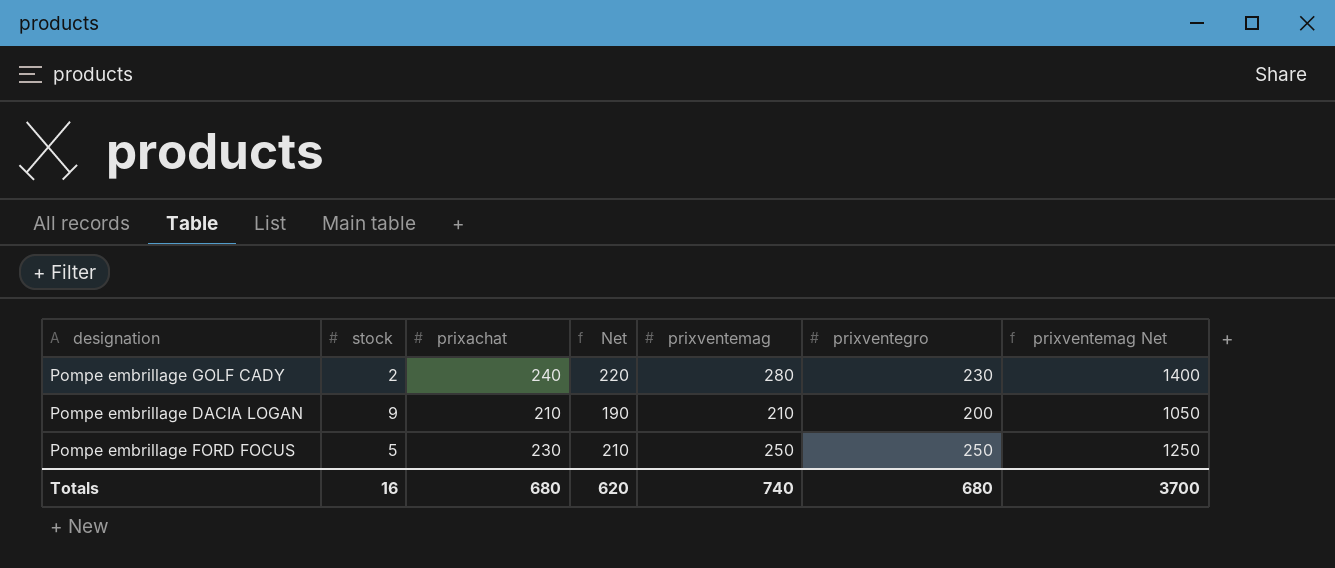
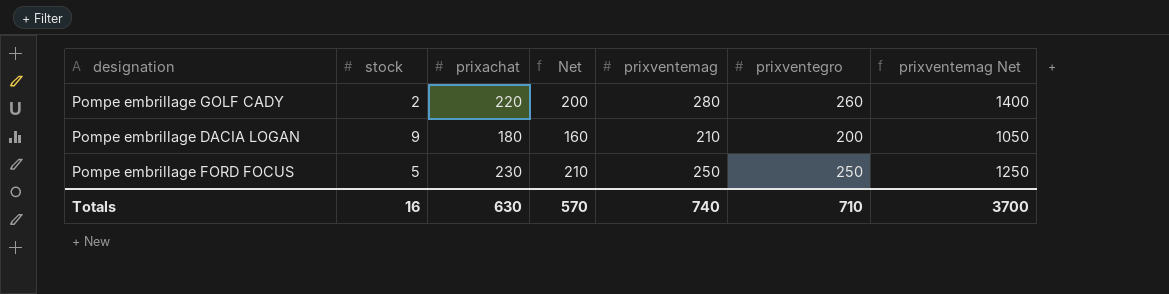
Pompe embrillage GOLF CADY | prixachat: 240 -> 220
Pompe embrillage GOLF CADY | Net: 220 -> 200
Pompe embrillage GOLF CADY | prixventegro: 230 -> 260
Pompe embrillage DACIA LOGAN | prixachat: 210 -> 180
Pompe embrillage DACIA LOGAN | Net: 190 -> 160
Totals | prixachat: 680 -> 630
Totals | Net: 620 -> 570
Totals | prixventegro: 680 -> 710

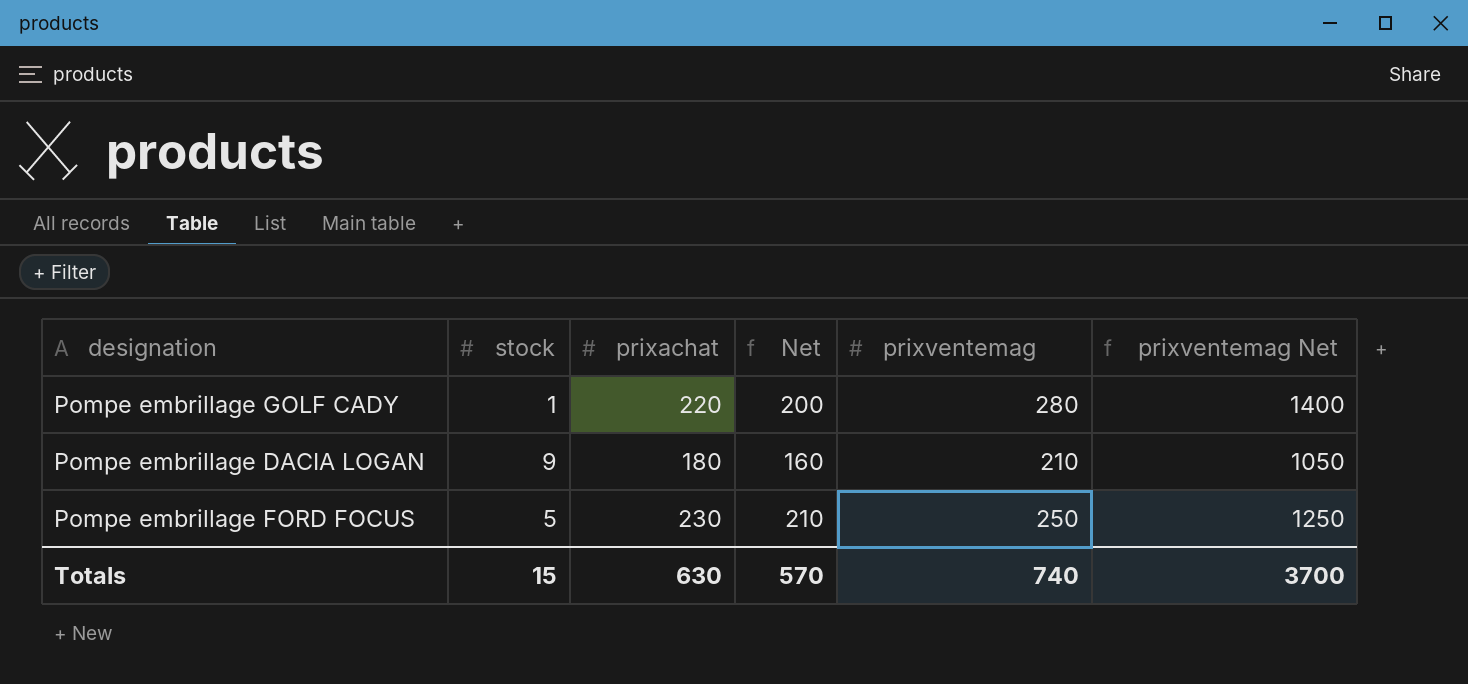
column prixventegro | position: 6 -> none
Pompe embrillage GOLF CADY | stock: 2 -> 1
Totals | stock: 16 -> 15

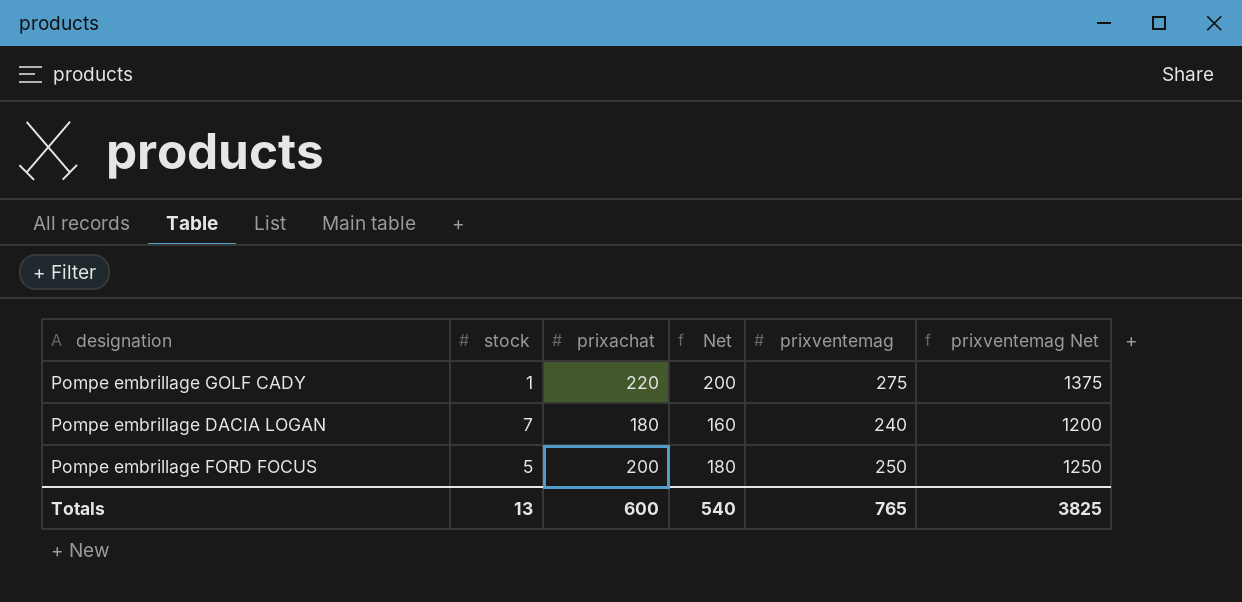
Pompe embrillage GOLF CADY | prixventemag: 280 -> 275
Pompe embrillage GOLF CADY | prixventemag Net: 1400 -> 1375
Pompe embrillage DACIA LOGAN | stock: 9 -> 7
Pompe embrillage DACIA LOGAN | prixventemag: 210 -> 240
Pompe embrillage DACIA LOGAN | prixventemag Net: 1050 -> 1200
Pompe embrillage FORD FOCUS | prixachat: 230 -> 200
Pompe embrillage FORD FOCUS | Net: 210 -> 180
Totals | stock: 15 -> 13
Totals | prixachat: 630 -> 600
Totals | Net: 570 -> 540
Totals | prixventemag: 740 -> 765
Totals | prixventemag Net: 3700 -> 3825

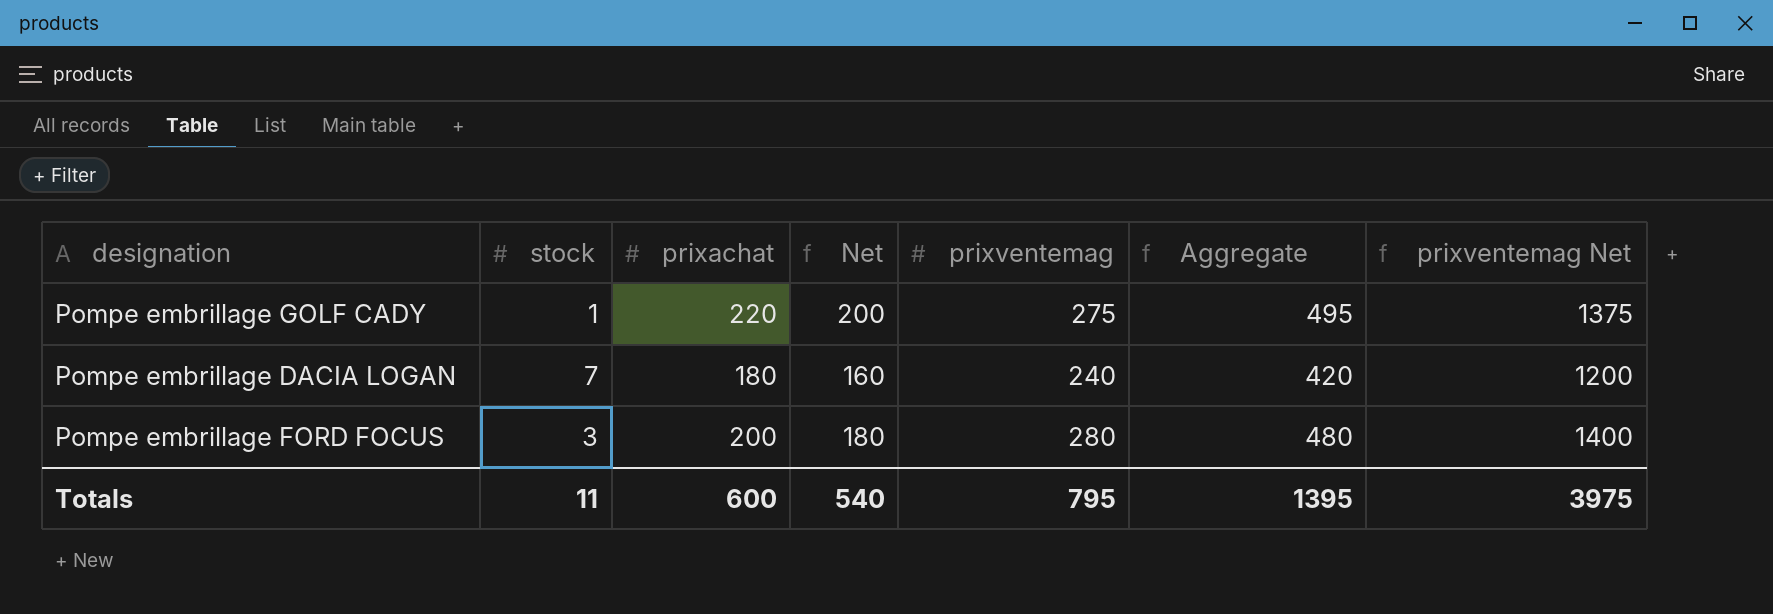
column Aggregate | formula: none -> [prixachat] + [prixventemag]
Pompe embrillage FORD FOCUS | stock: 5 -> 3
Pompe embrillage FORD FOCUS | prixventemag: 250 -> 280
Pompe embrillage FORD FOCUS | prixventemag Net: 1250 -> 1400
Totals | stock: 13 -> 11
Totals | prixventemag: 765 -> 795
Totals | prixventemag Net: 3825 -> 3975

